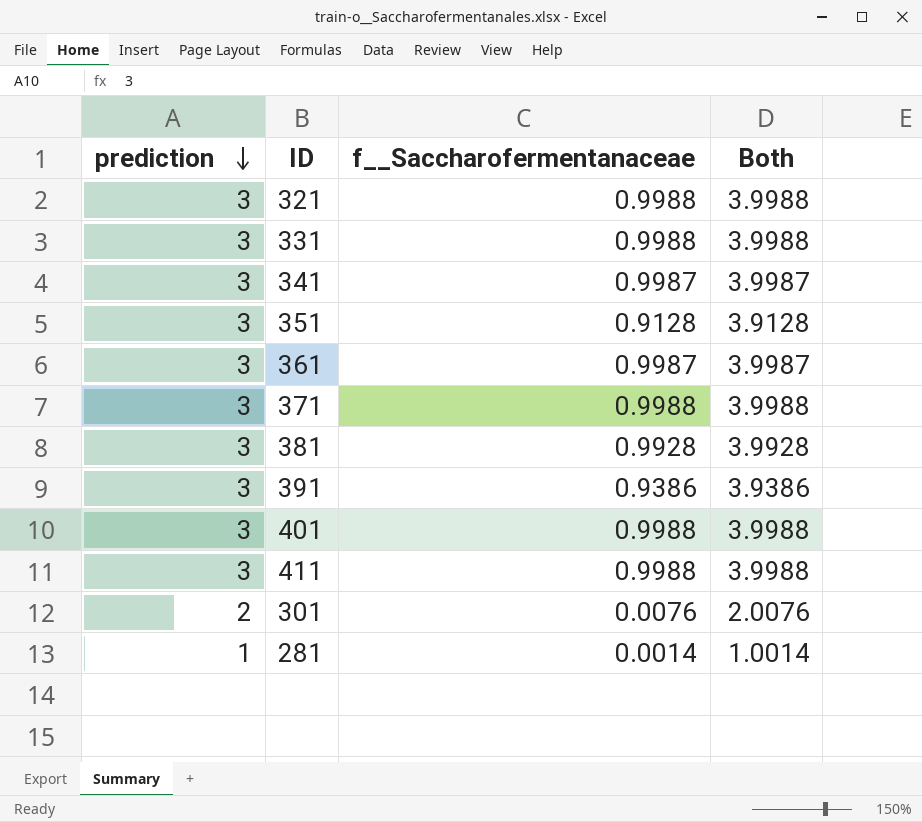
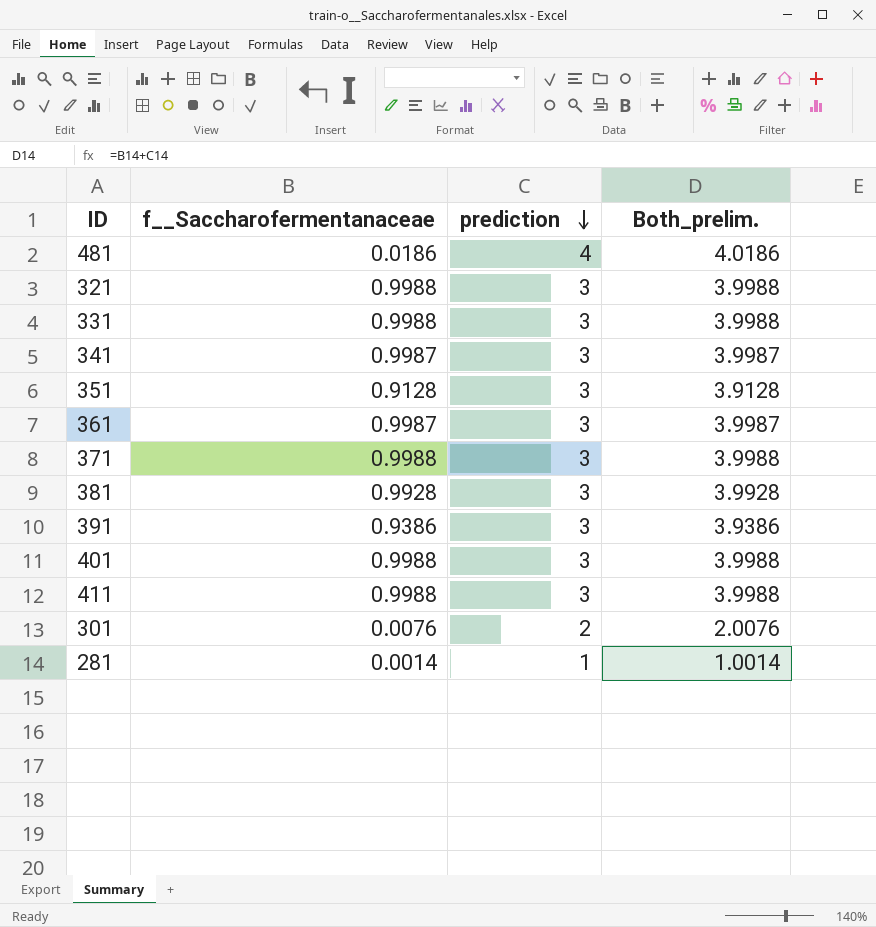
column prediction | position: 1 -> 3
column name: Both -> Both_prelim.
row 481: none -> 0.0186 | 4 | 4.0186

